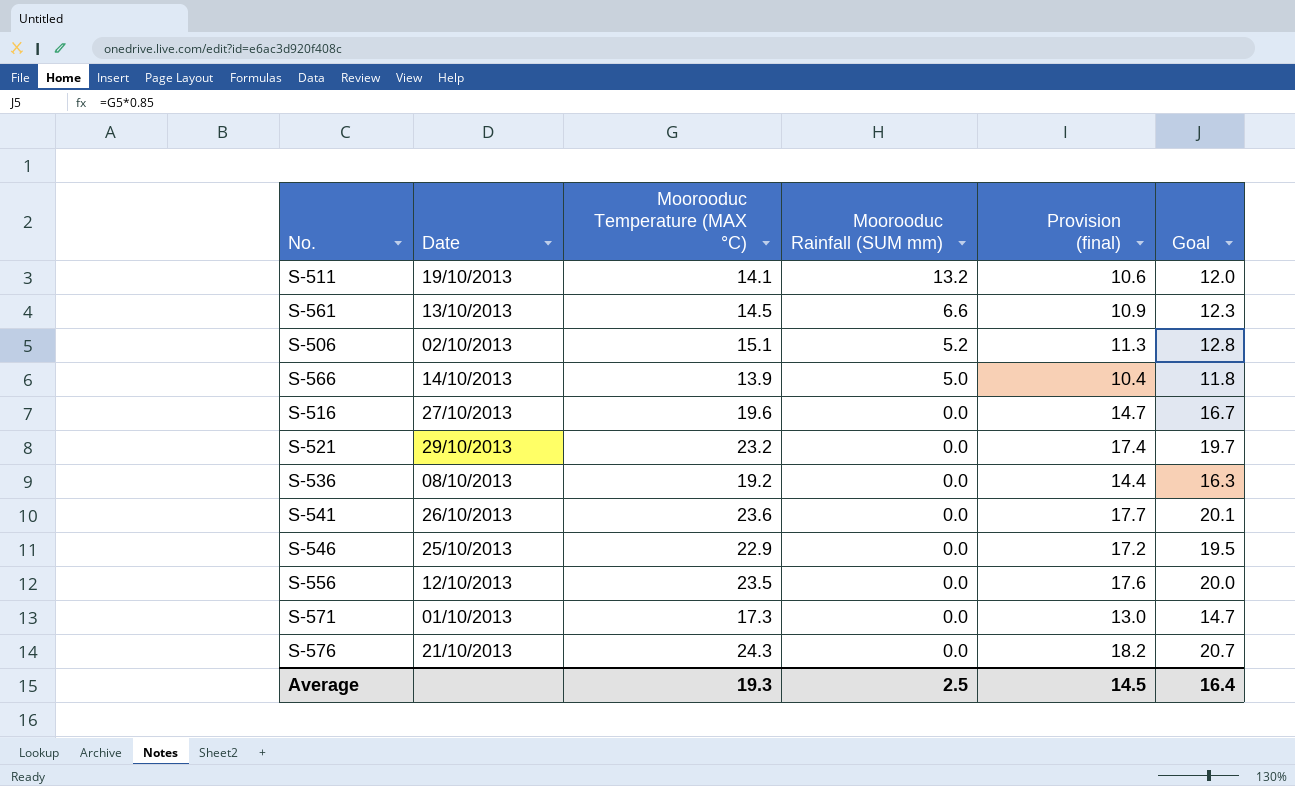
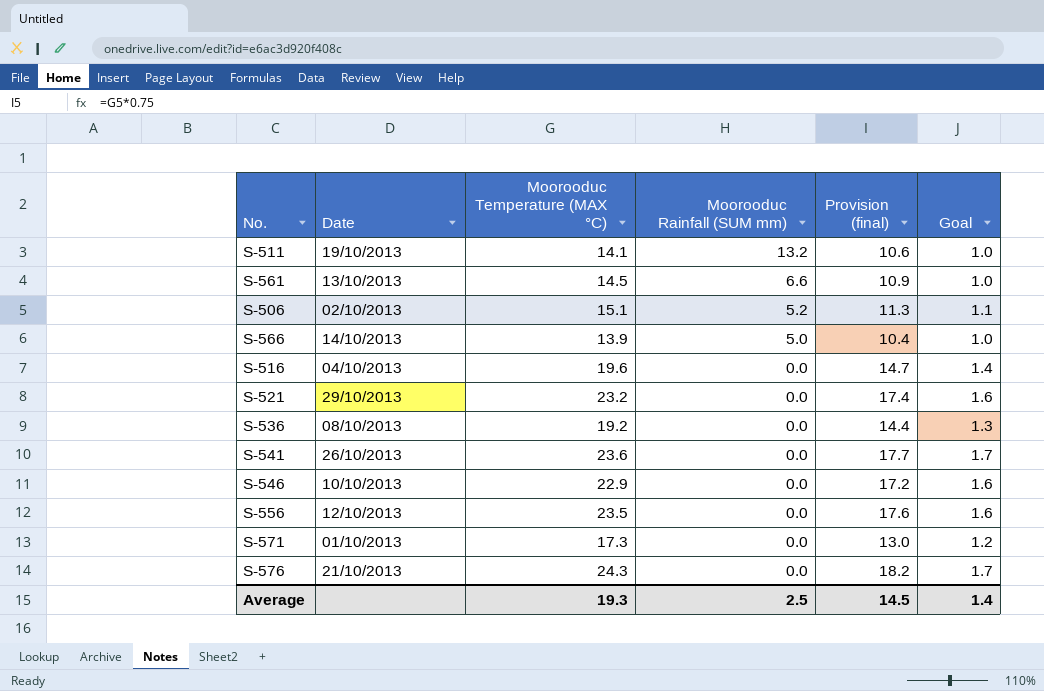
column Goal | formula: [Moorooduc Temperature (MAX °C)] * 0.85 -> [Moorooduc Temperature (MAX °C)] * 0.07
S-516 | Date: 27/10/2013 -> 04/10/2013
S-546 | Date: 25/10/2013 -> 10/10/2013
Average | Goal: 16.4 -> 1.4

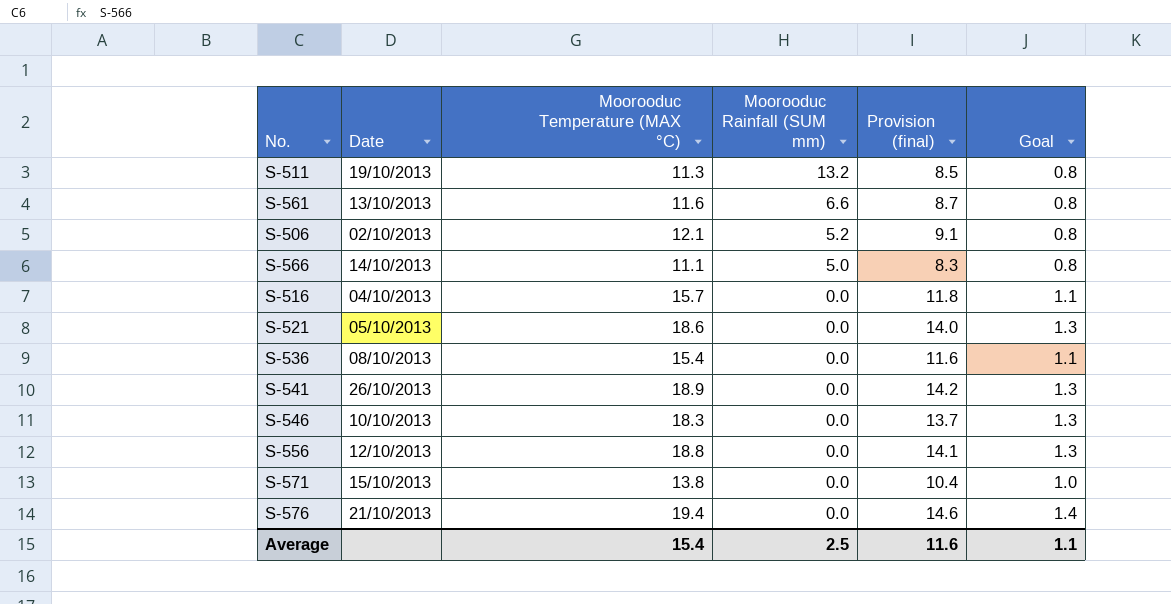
S-511 | Moorooduc Temperature (MAX °C): 14.1 -> 11.3
S-511 | Provision (final): 10.6 -> 8.5
S-511 | Goal: 1.0 -> 0.8
S-561 | Moorooduc Temperature (MAX °C): 14.5 -> 11.6
S-561 | Provision (final): 10.9 -> 8.7
S-561 | Goal: 1.0 -> 0.8
S-506 | Moorooduc Temperature (MAX °C): 15.1 -> 12.1
S-506 | Provision (final): 11.3 -> 9.1
S-506 | Goal: 1.1 -> 0.8
S-566 | Moorooduc Temperature (MAX °C): 13.9 -> 11.1
S-566 | Provision (final): 10.4 -> 8.3
S-566 | Goal: 1.0 -> 0.8
S-516 | Moorooduc Temperature (MAX °C): 19.6 -> 15.7
S-516 | Provision (final): 14.7 -> 11.8
S-516 | Goal: 1.4 -> 1.1
S-521 | Date: 29/10/2013 -> 05/10/2013
S-521 | Moorooduc Temperature (MAX °C): 23.2 -> 18.6
S-521 | Provision (final): 17.4 -> 14.0
S-521 | Goal: 1.6 -> 1.3
S-536 | Moorooduc Temperature (MAX °C): 19.2 -> 15.4
S-536 | Provision (final): 14.4 -> 11.6
S-536 | Goal: 1.3 -> 1.1
S-541 | Moorooduc Temperature (MAX °C): 23.6 -> 18.9
S-541 | Provision (final): 17.7 -> 14.2
S-541 | Goal: 1.7 -> 1.3
S-546 | Moorooduc Temperature (MAX °C): 22.9 -> 18.3
S-546 | Provision (final): 17.2 -> 13.7
S-546 | Goal: 1.6 -> 1.3
S-556 | Moorooduc Temperature (MAX °C): 23.5 -> 18.8
S-556 | Provision (final): 17.6 -> 14.1
S-556 | Goal: 1.6 -> 1.3
S-571 | Date: 01/10/2013 -> 15/10/2013
S-571 | Moorooduc Temperature (MAX °C): 17.3 -> 13.8
S-571 | Provision (final): 13.0 -> 10.4
S-571 | Goal: 1.2 -> 1.0
S-576 | Moorooduc Temperature (MAX °C): 24.3 -> 19.4
S-576 | Provision (final): 18.2 -> 14.6
S-576 | Goal: 1.7 -> 1.4
Average | Moorooduc Temperature (MAX °C): 19.3 -> 15.4
Average | Provision (final): 14.5 -> 11.6
Average | Goal: 1.4 -> 1.1

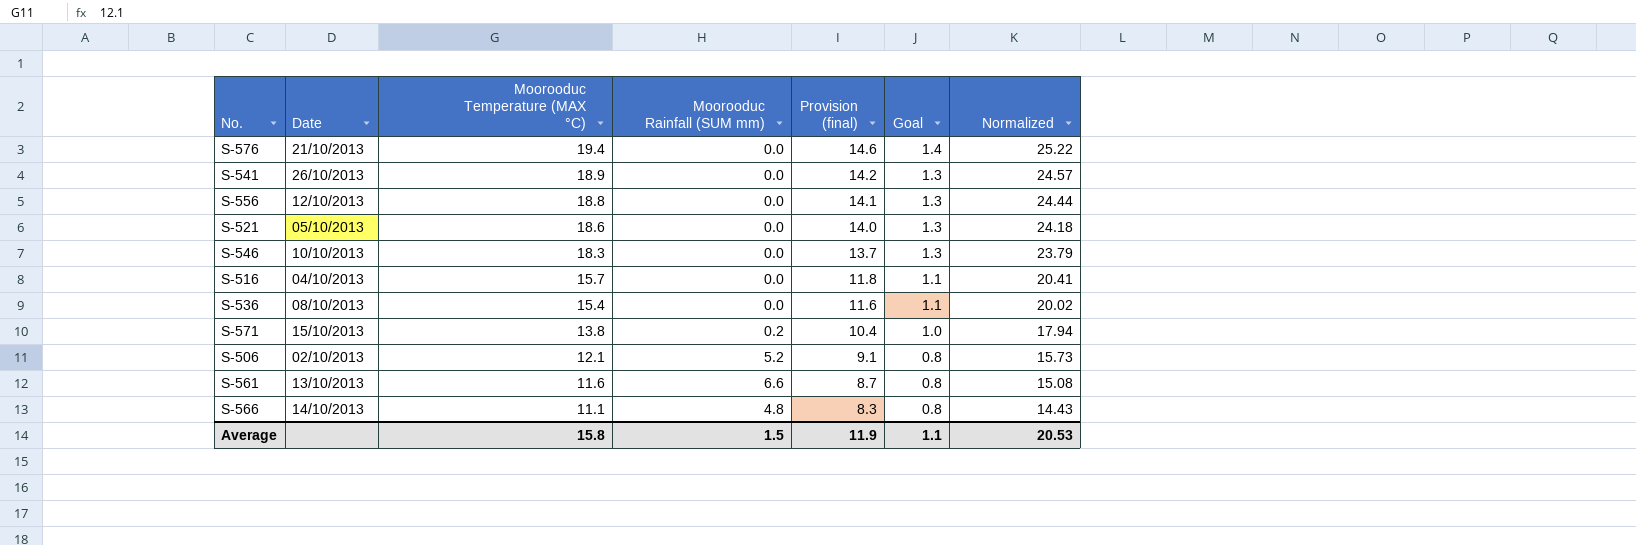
row order: Moorooduc Rainfall (SUM mm) descending -> Moorooduc Temperature (MAX °C) descending
column Normalized | formula: none -> [Moorooduc Temperature (MAX °C)] * 1.3
row S-511: 19/10/2013 | 11.3 | 13.2 | 8.5 | 0.8 -> none
S-571 | Moorooduc Rainfall (SUM mm): 0.0 -> 0.2
S-566 | Moorooduc Rainfall (SUM mm): 5.0 -> 4.8
Average | Moorooduc Temperature (MAX °C): 15.4 -> 15.8
Average | Moorooduc Rainfall (SUM mm): 2.5 -> 1.5
Average | Provision (final): 11.6 -> 11.9

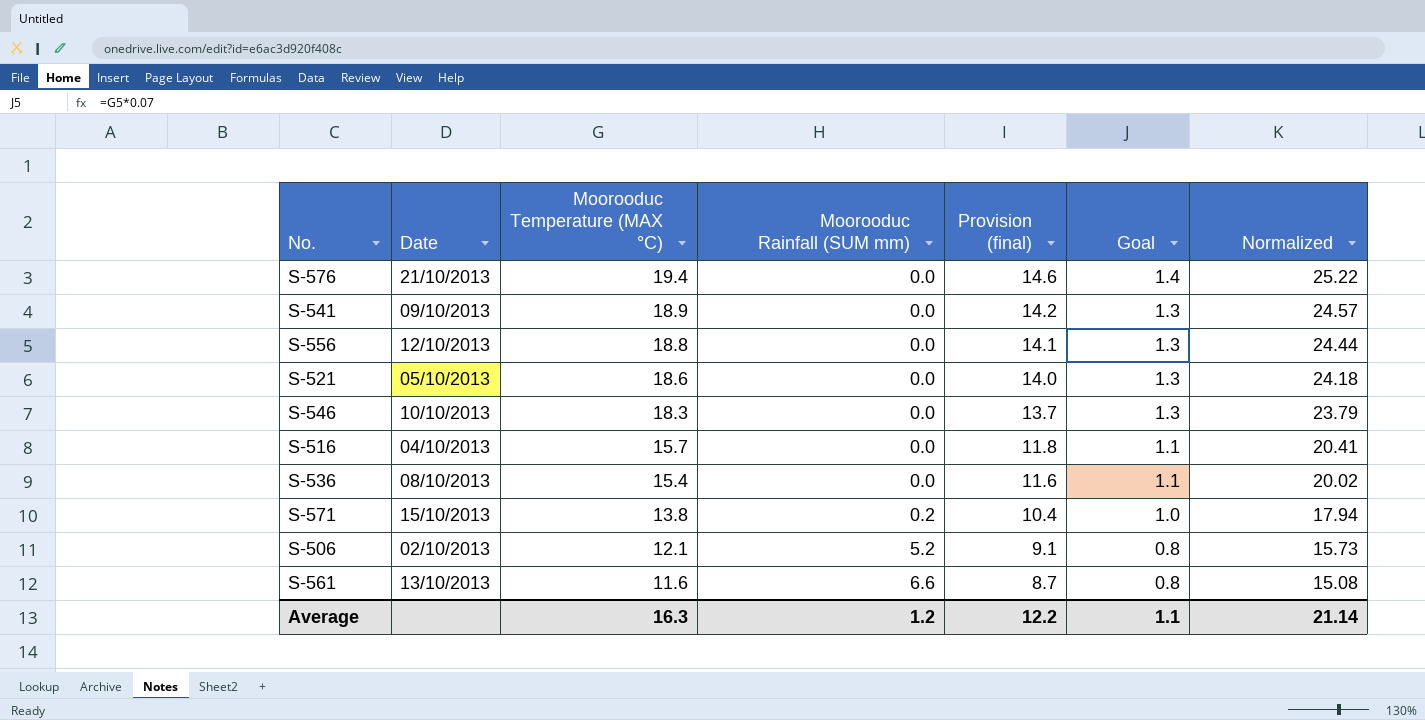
row S-566: 14/10/2013 | 11.1 | 4.8 | 8.3 | 0.8 | 14.43 -> none
S-541 | Date: 26/10/2013 -> 09/10/2013
Average | Moorooduc Temperature (MAX °C): 15.8 -> 16.3
Average | Moorooduc Rainfall (SUM mm): 1.5 -> 1.2
Average | Provision (final): 11.9 -> 12.2
Average | Normalized: 20.53 -> 21.14

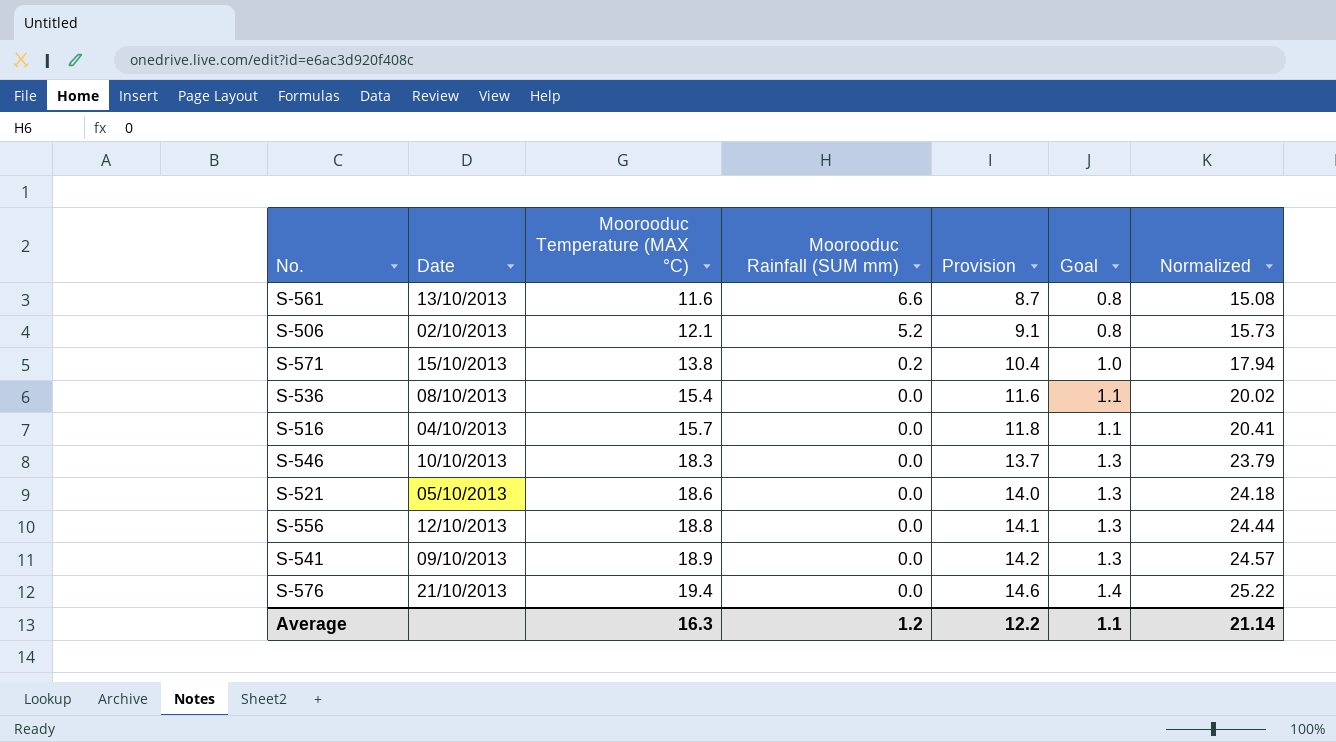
row order: Moorooduc Temperature (MAX °C) descending -> Moorooduc Temperature (MAX °C) ascending
column name: Provision (final) -> Provision

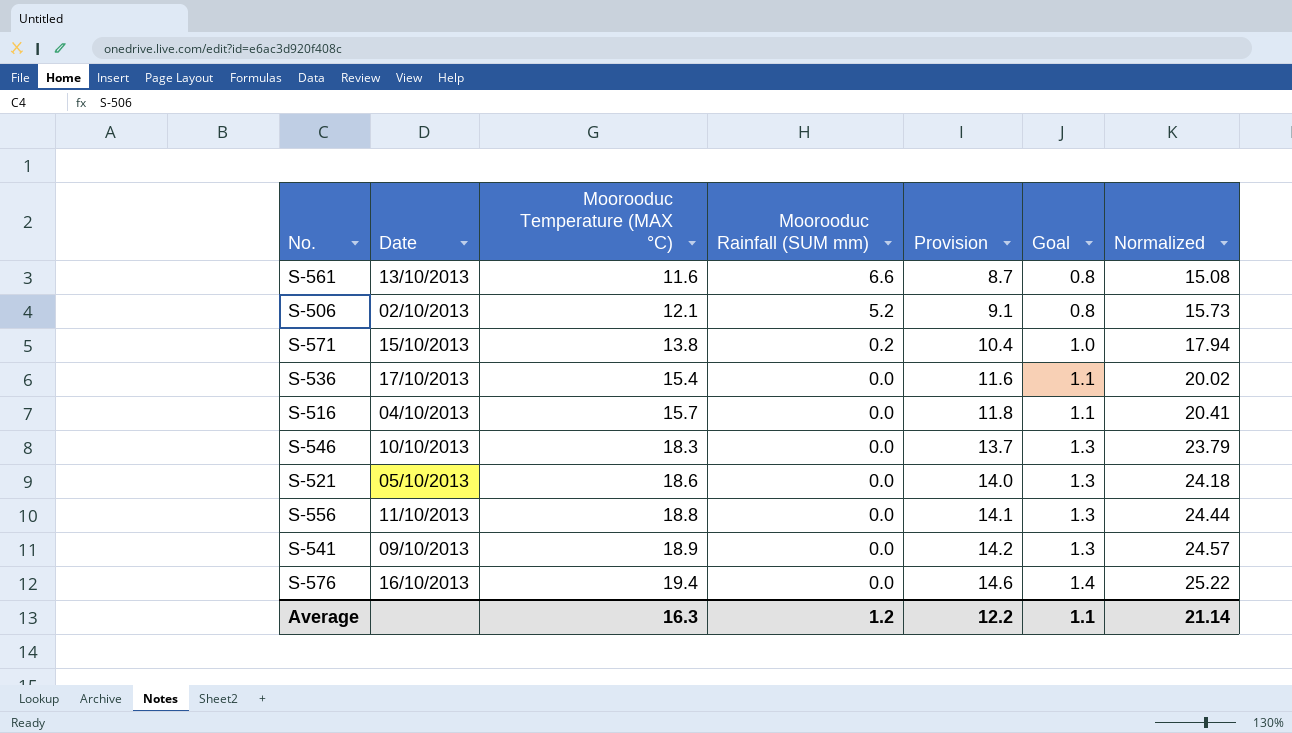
S-536 | Date: 08/10/2013 -> 17/10/2013
S-556 | Date: 12/10/2013 -> 11/10/2013
S-576 | Date: 21/10/2013 -> 16/10/2013

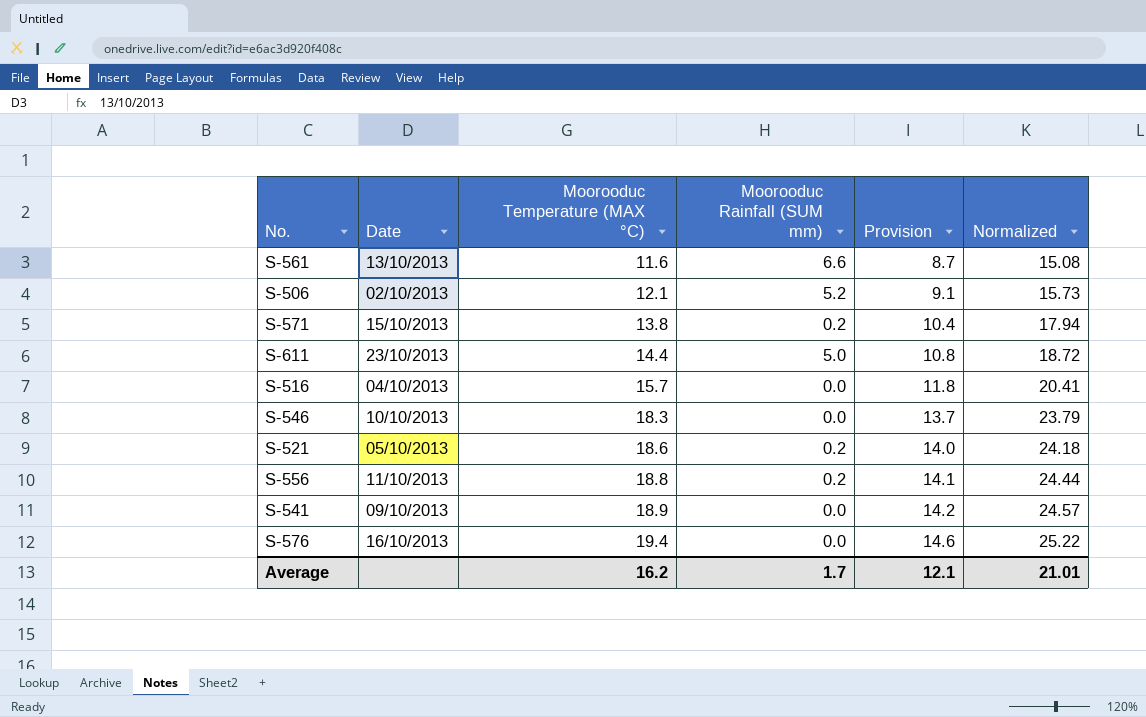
column Goal | formula: [Moorooduc Temperature (MAX °C)] * 0.07 -> none
row S-536: 17/10/2013 | 15.4 | 0.0 | 11.6 | 1.1 | 20.02 -> none
row S-611: none -> 23/10/2013 | 14.4 | 5.0 | 10.8 | 18.72
S-521 | Moorooduc Rainfall (SUM mm): 0.0 -> 0.2
S-556 | Moorooduc Rainfall (SUM mm): 0.0 -> 0.2
Average | Moorooduc Temperature (MAX °C): 16.3 -> 16.2
Average | Moorooduc Rainfall (SUM mm): 1.2 -> 1.7
Average | Provision: 12.2 -> 12.1
Average | Normalized: 21.14 -> 21.01

